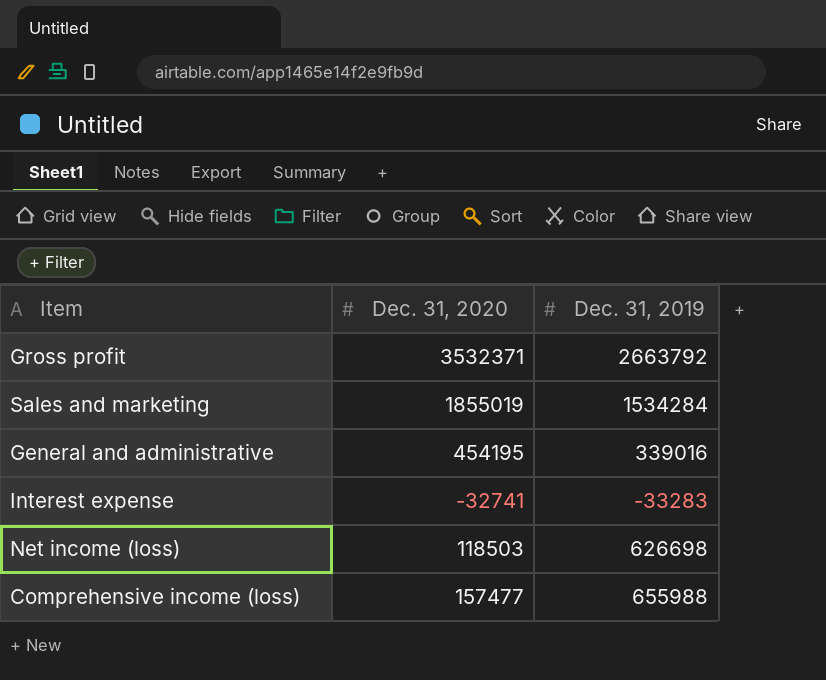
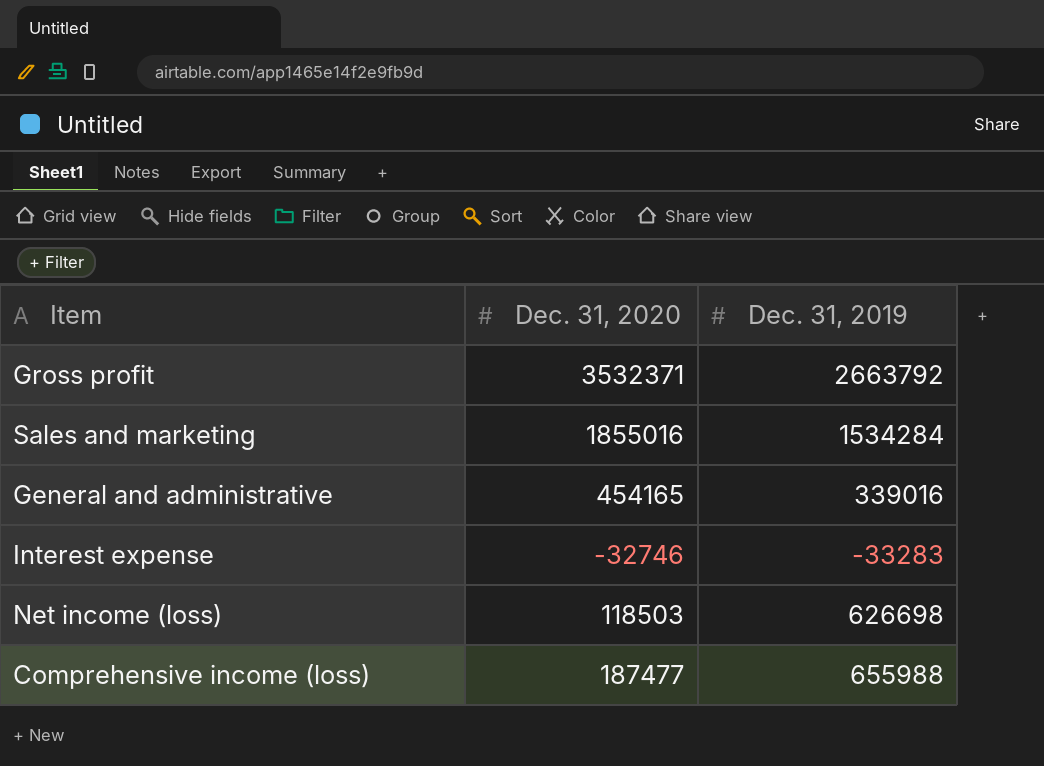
Sales and marketing | Dec. 31, 2020: 1855019 -> 1855016
General and administrative | Dec. 31, 2020: 454195 -> 454165
Interest expense | Dec. 31, 2020: -32741 -> -32746
Comprehensive income (loss) | Dec. 31, 2020: 157477 -> 187477

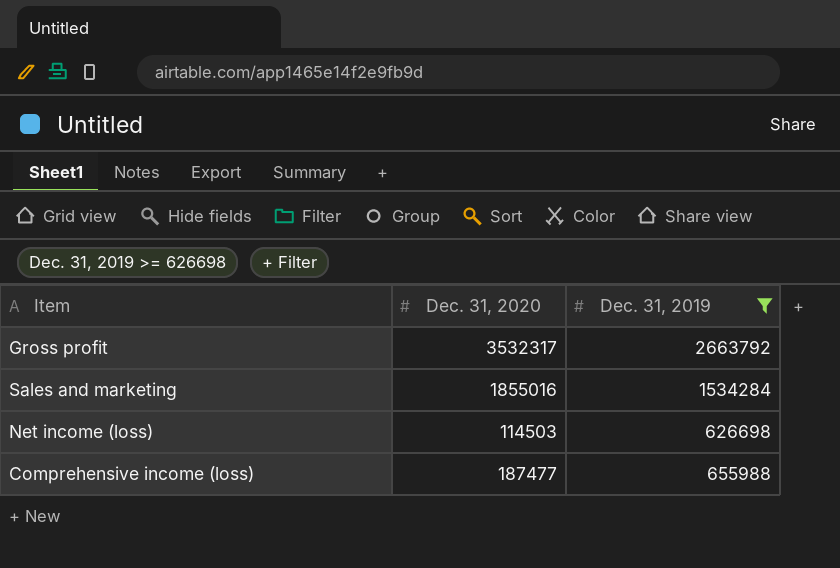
filter: none -> Dec. 31, 2019 >= 626698
Gross profit | Dec. 31, 2020: 3532371 -> 3532317
Net income (loss) | Dec. 31, 2020: 118503 -> 114503

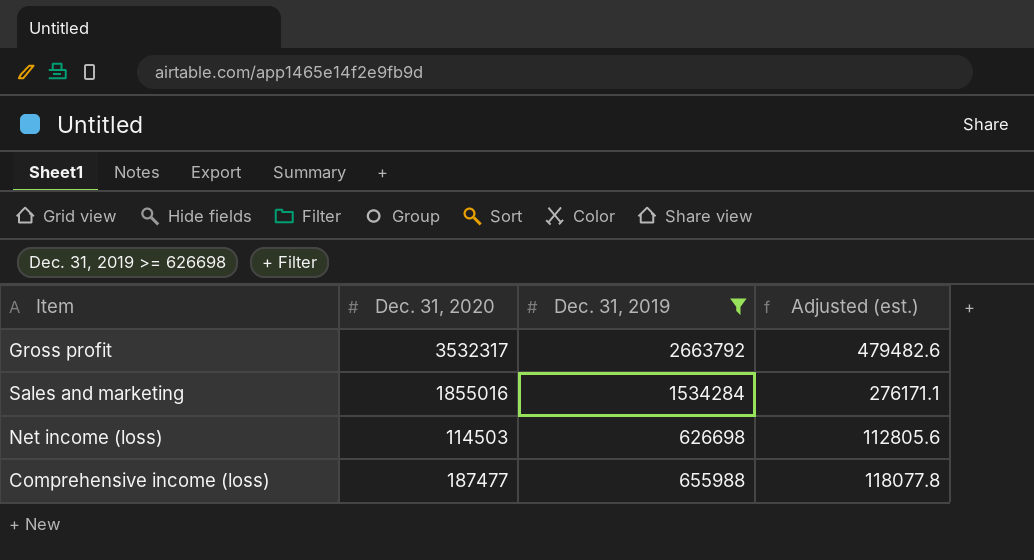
column Adjusted (est.) | formula: none -> [Dec. 31, 2019] * 0.18

